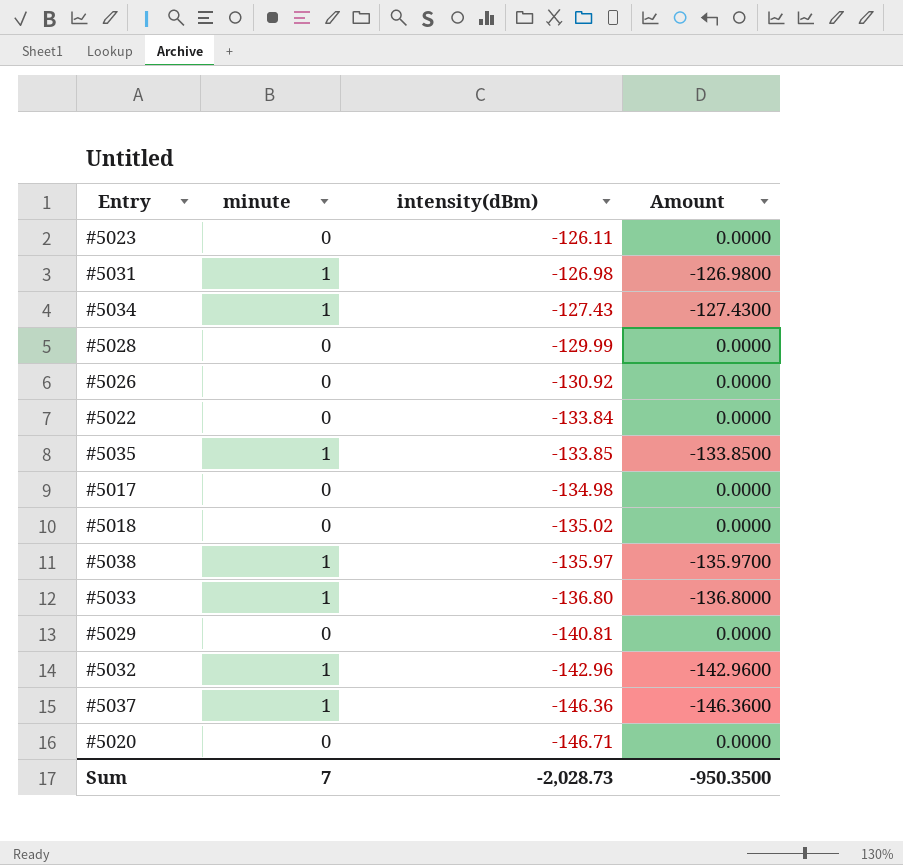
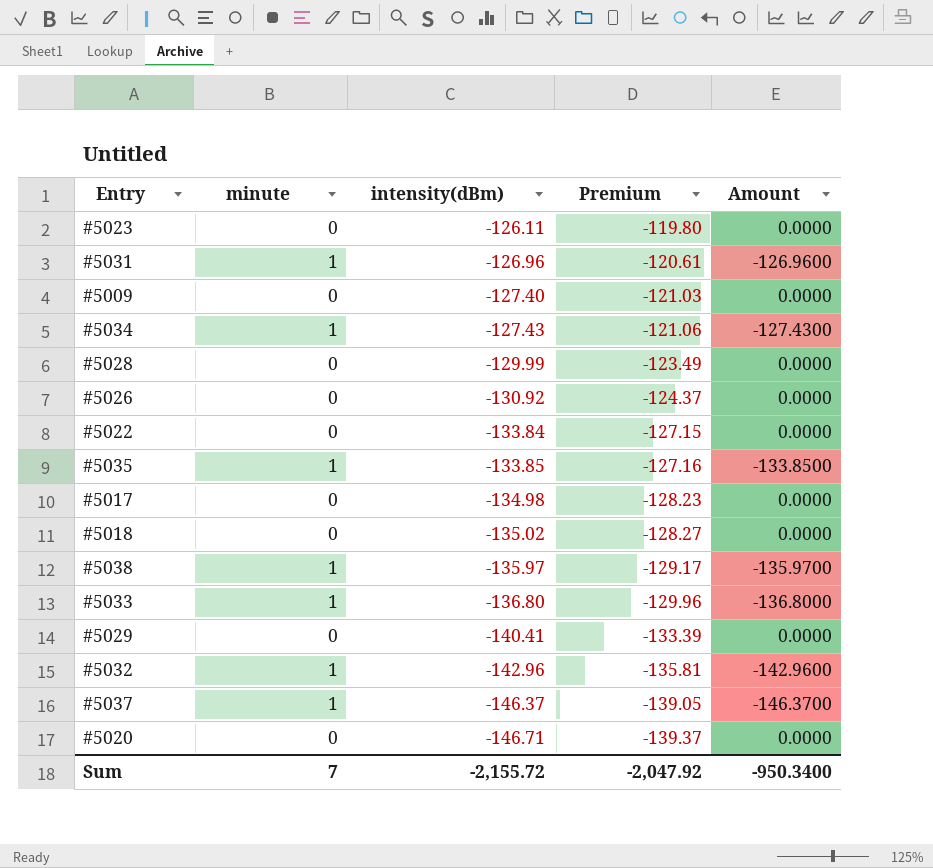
column Premium | formula: none -> [intensity(dBm)] * 0.95
#5031 | intensity(dBm): -126.98 -> -126.96
#5031 | Amount: -126.9800 -> -126.9600
row #5009: none -> 0 | -127.40 | -121.03 | 0.0000
#5029 | intensity(dBm): -140.81 -> -140.41
#5037 | intensity(dBm): -146.36 -> -146.37
#5037 | Amount: -146.3600 -> -146.3700
Sum | intensity(dBm): -2,028.73 -> -2,155.72
Sum | Amount: -950.3500 -> -950.3400

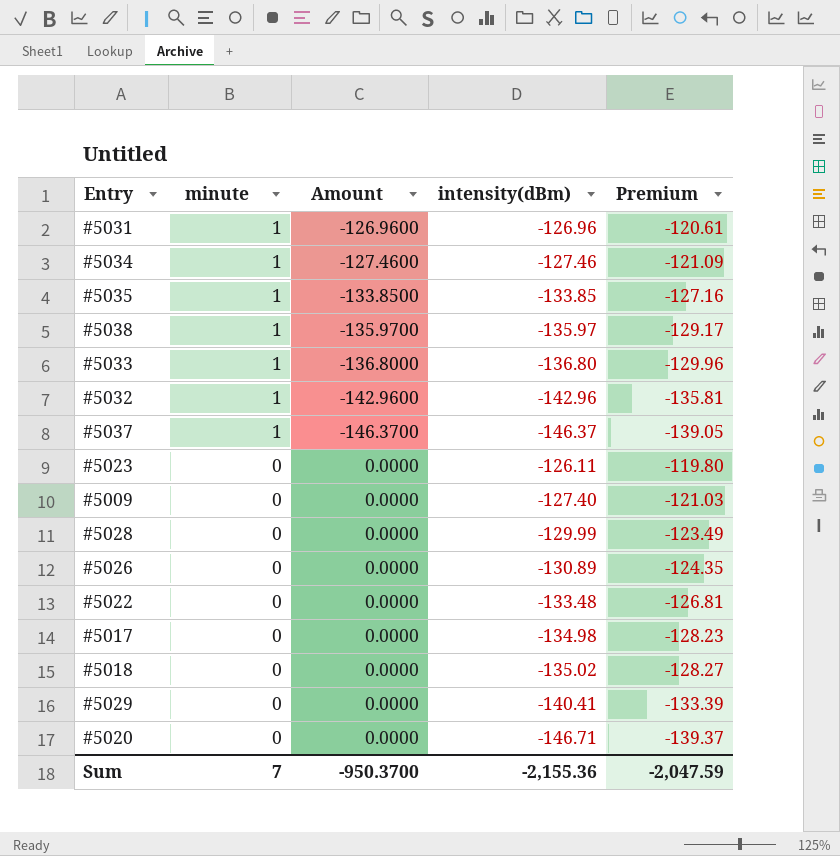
row order: intensity(dBm) descending -> minute descending
column Amount | position: 5 -> 3
#5034 | Amount: -127.4300 -> -127.4600
#5034 | intensity(dBm): -127.43 -> -127.46
#5034 | Premium: -121.06 -> -121.09
#5026 | intensity(dBm): -130.92 -> -130.89
#5026 | Premium: -124.37 -> -124.35
#5022 | intensity(dBm): -133.84 -> -133.48
#5022 | Premium: -127.15 -> -126.81
Sum | Amount: -950.3400 -> -950.3700
Sum | intensity(dBm): -2,155.72 -> -2,155.36
Sum | Premium: -2,047.92 -> -2,047.59

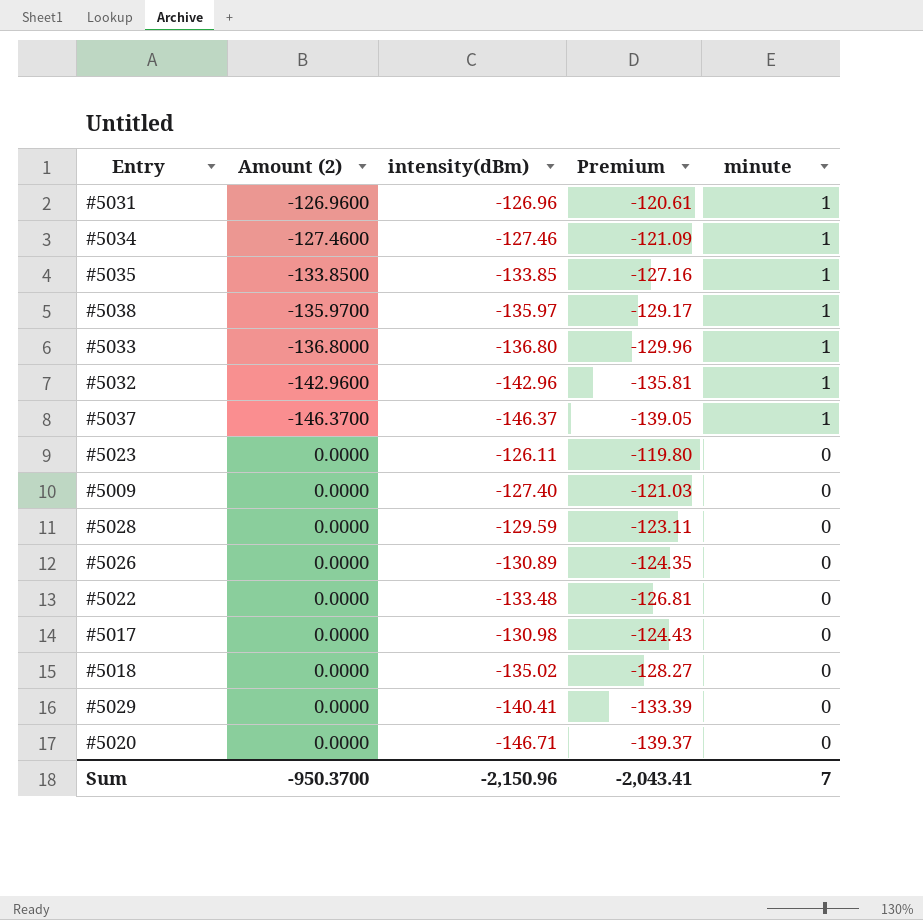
column name: Amount -> Amount (2)
column minute | position: 2 -> 5
#5028 | intensity(dBm): -129.99 -> -129.59
#5028 | Premium: -123.49 -> -123.11
#5017 | intensity(dBm): -134.98 -> -130.98
#5017 | Premium: -128.23 -> -124.43
Sum | intensity(dBm): -2,155.36 -> -2,150.96
Sum | Premium: -2,047.59 -> -2,043.41

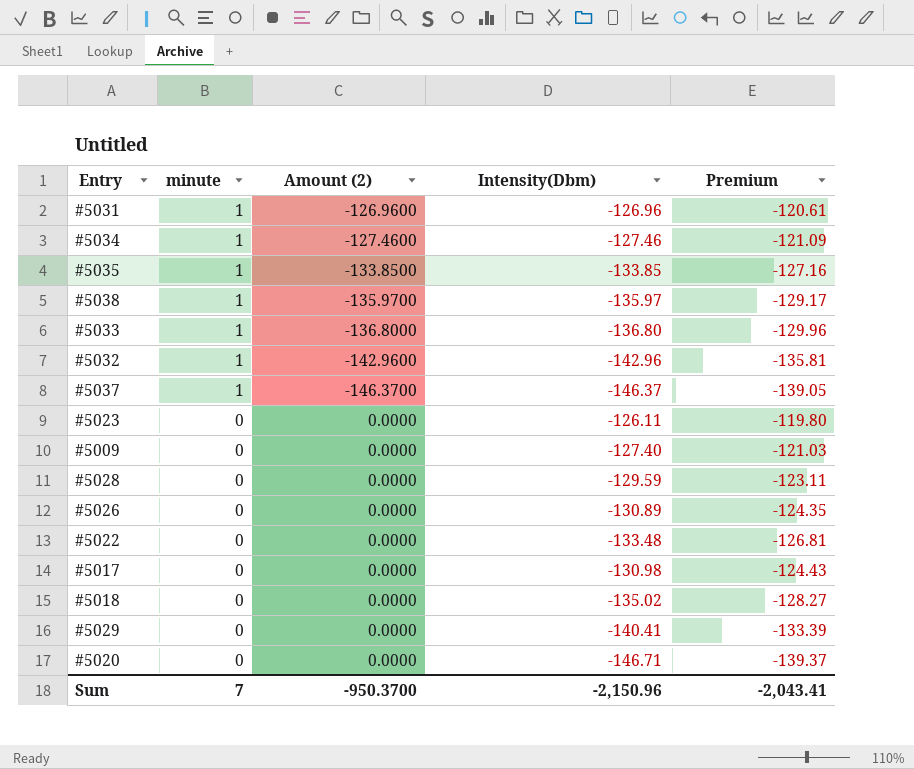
column minute | position: 5 -> 2
column name: intensity(dBm) -> Intensity(Dbm)

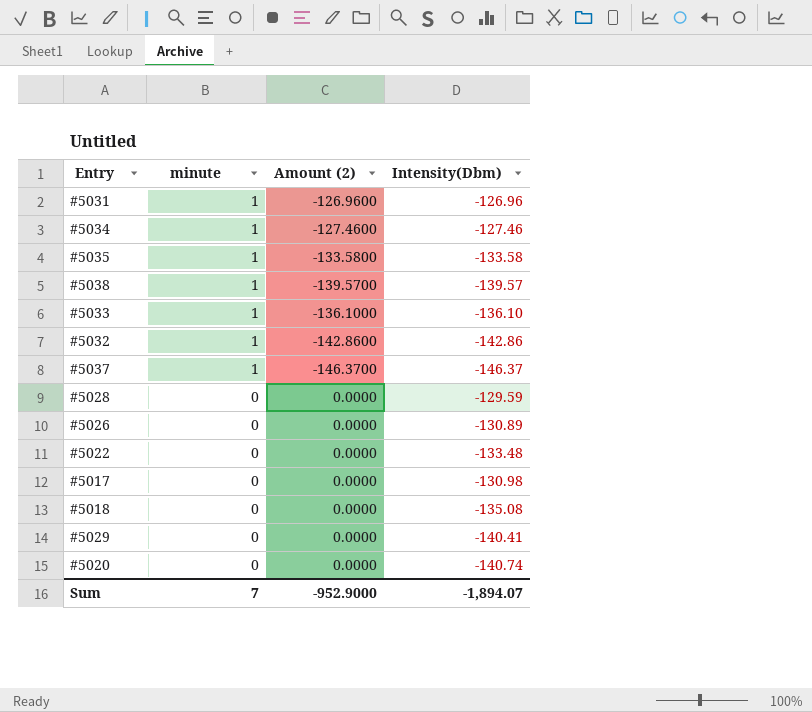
column Premium | formula: [Intensity(Dbm)] * 0.95 -> none
row #5023: 0 | 0.0000 | -126.11 | -119.80 -> none
row #5009: 0 | 0.0000 | -127.40 | -121.03 -> none
#5035 | Amount (2): -133.8500 -> -133.5800
#5035 | Intensity(Dbm): -133.85 -> -133.58
#5038 | Amount (2): -135.9700 -> -139.5700
#5038 | Intensity(Dbm): -135.97 -> -139.57
#5033 | Amount (2): -136.8000 -> -136.1000
#5033 | Intensity(Dbm): -136.80 -> -136.10
#5032 | Amount (2): -142.9600 -> -142.8600
#5032 | Intensity(Dbm): -142.96 -> -142.86
#5018 | Intensity(Dbm): -135.02 -> -135.08
#5020 | Intensity(Dbm): -146.71 -> -140.74
Sum | Amount (2): -950.3700 -> -952.9000
Sum | Intensity(Dbm): -2,150.96 -> -1,894.07

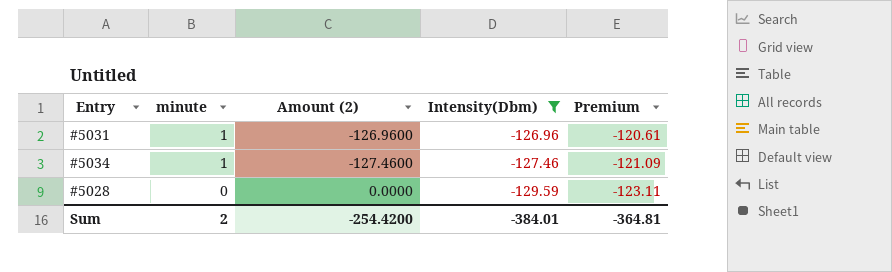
filter: none -> Intensity(Dbm) >= -129.59
column Premium | formula: none -> [Intensity(Dbm)] * 0.95
Sum | minute: 7 -> 2
Sum | Amount (2): -952.9000 -> -254.4200
Sum | Intensity(Dbm): -1,894.07 -> -384.01

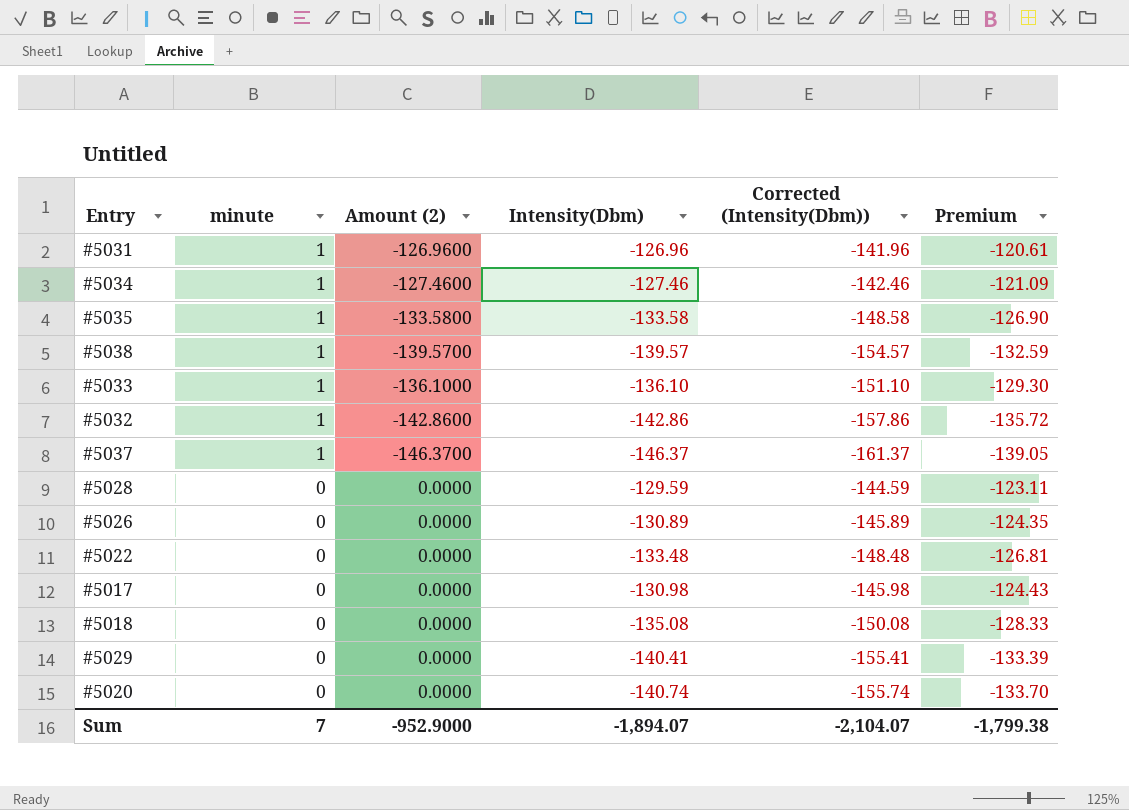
filter: Intensity(Dbm) >= -129.59 -> none
column Corrected (Intensity(Dbm)) | formula: none -> [Intensity(Dbm)] - 15
Sum | minute: 2 -> 7
Sum | Amount (2): -254.4200 -> -952.9000
Sum | Intensity(Dbm): -384.01 -> -1,894.07
Sum | Premium: -364.81 -> -1,799.38

